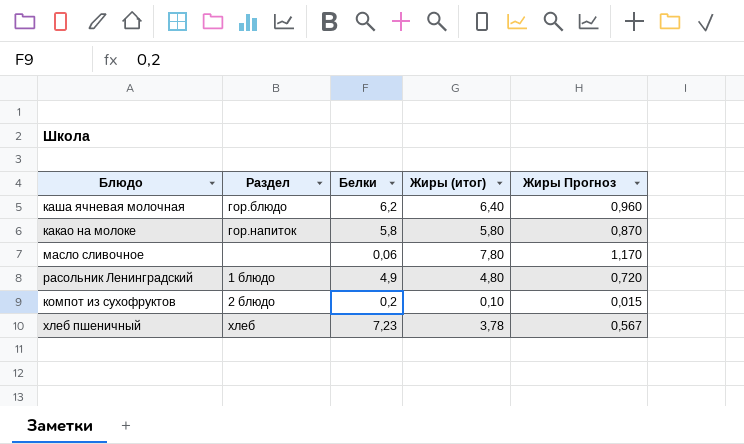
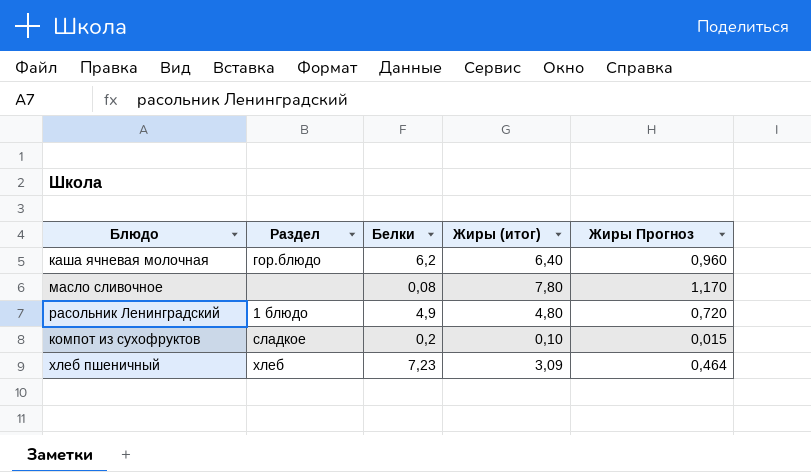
row какао на молоке: гор.напиток | 5,8 | 5,80 | 0,870 -> none
масло сливочное | Белки: 0,06 -> 0,08
компот из сухофруктов | Раздел: 2 блюдо -> сладкое
хлеб пшеничный | Жиры (итог): 3,78 -> 3,09
хлеб пшеничный | Жиры Прогноз: 0,567 -> 0,464

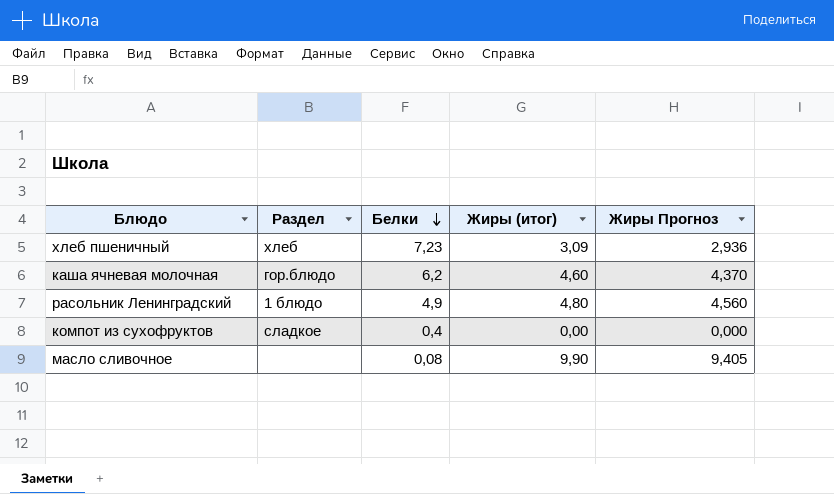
row order: none -> Белки descending
column Жиры Прогноз | formula: [Жиры (итог)] * 0,15 -> [Жиры (итог)] * 0,95
каша ячневая молочная | Жиры (итог): 6,40 -> 4,60
компот из сухофруктов | Белки: 0,2 -> 0,4
компот из сухофруктов | Жиры (итог): 0,10 -> 0,00
масло сливочное | Жиры (итог): 7,80 -> 9,90

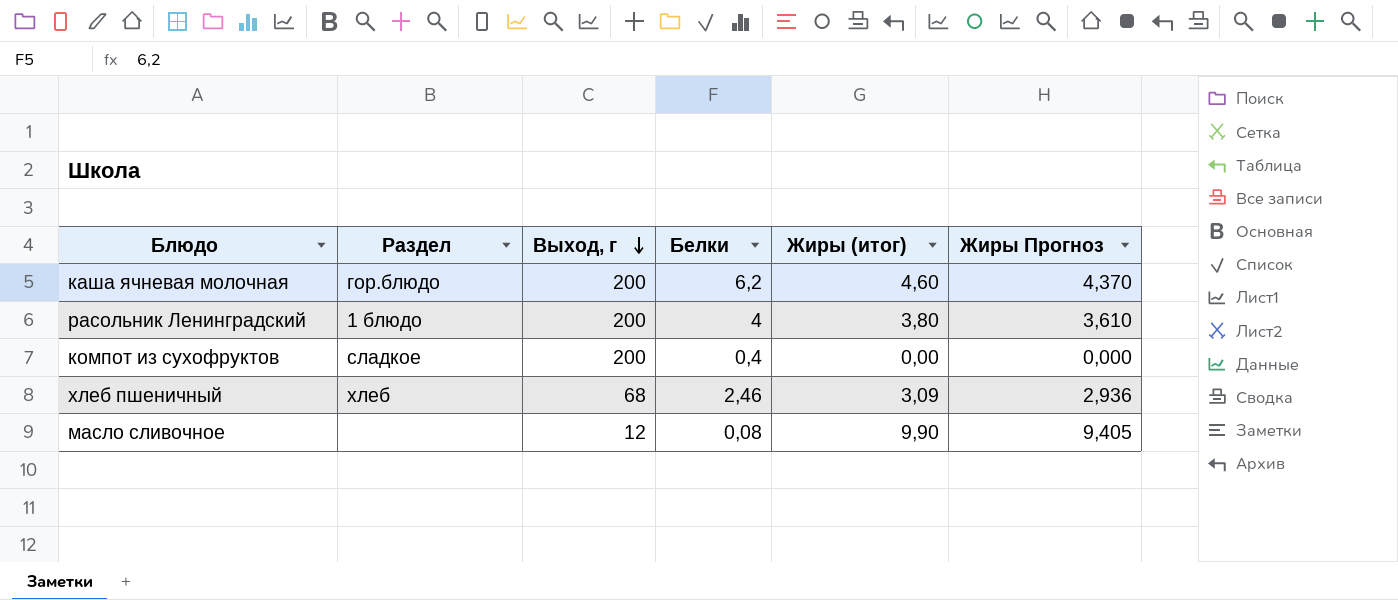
row order: Белки descending -> Выход, г descending
column Выход, г | position: none -> 3
расольник Ленинградский | Белки: 4,9 -> 4
расольник Ленинградский | Жиры (итог): 4,80 -> 3,80
расольник Ленинградский | Жиры Прогноз: 4,560 -> 3,610
хлеб пшеничный | Белки: 7,23 -> 2,46

